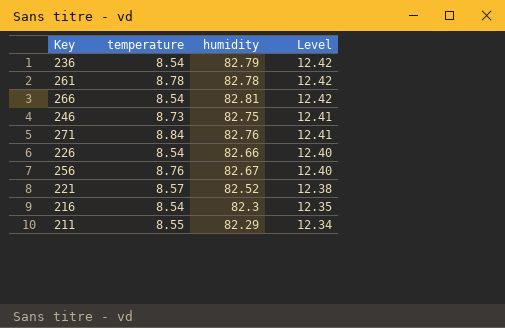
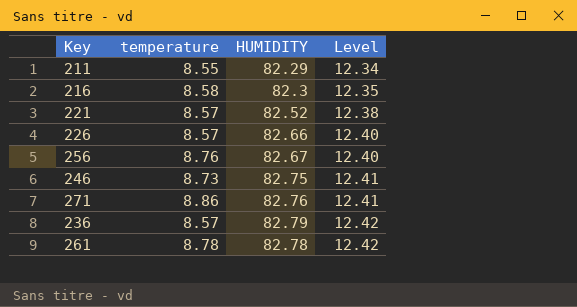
row order: Level descending -> Level ascending
column name: humidity -> HUMIDITY
row 266: 8.54 | 82.81 | 12.42 -> none
216 | temperature: 8.54 -> 8.58
226 | temperature: 8.54 -> 8.57
271 | temperature: 8.84 -> 8.86
236 | temperature: 8.54 -> 8.57

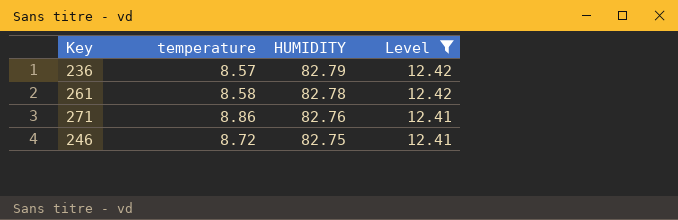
filter: none -> Level >= 12.41
row order: Level ascending -> HUMIDITY descending
261 | temperature: 8.78 -> 8.58
246 | temperature: 8.73 -> 8.72

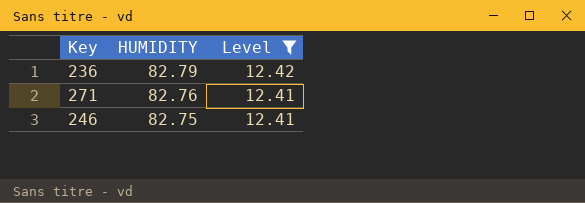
column temperature | position: 2 -> none
row 261: 8.58 | 82.78 | 12.42 -> none

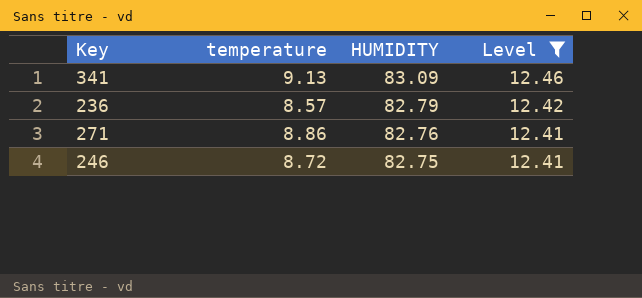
column temperature | position: none -> 2
row 341: none -> 9.13 | 83.09 | 12.46

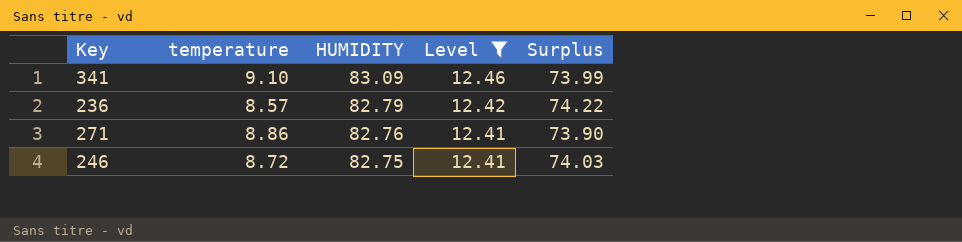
column Surplus | formula: none -> [HUMIDITY] - [temperature]
341 | temperature: 9.13 -> 9.10

